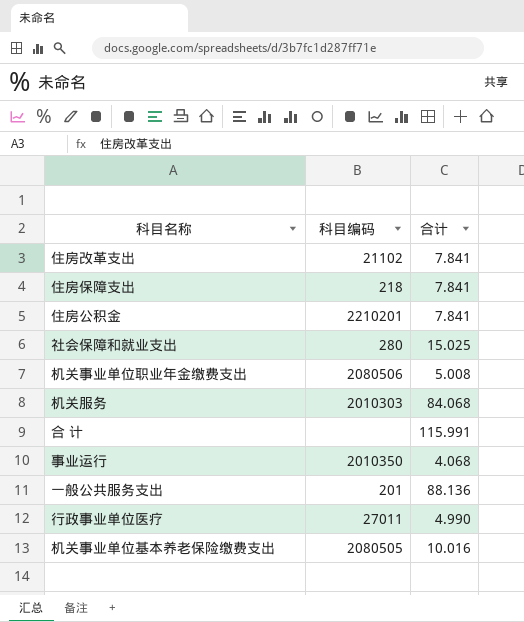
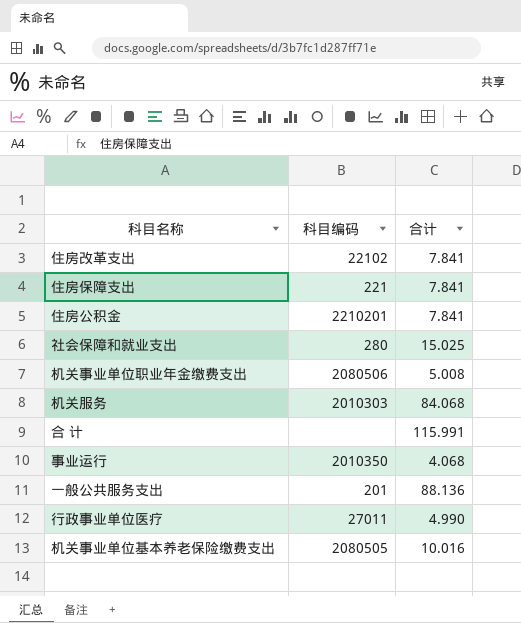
住房改革支出 | 科目编码: 21102 -> 22102
住房保障支出 | 科目编码: 218 -> 221

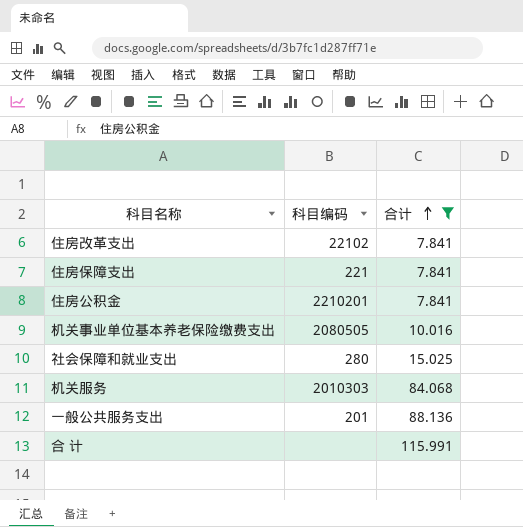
filter: none -> 合计 >= 7.841
row order: none -> 合计 ascending

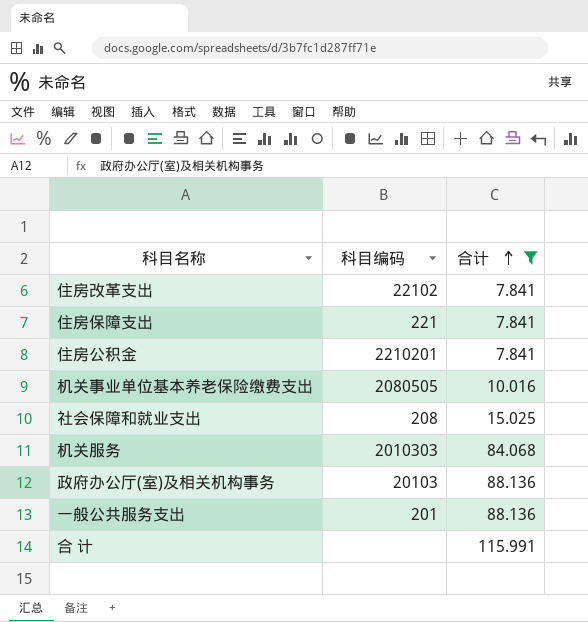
社会保障和就业支出 | 科目编码: 280 -> 208
row 政府办公厅(室)及相关机构事务: none -> 20103 | 88.136

